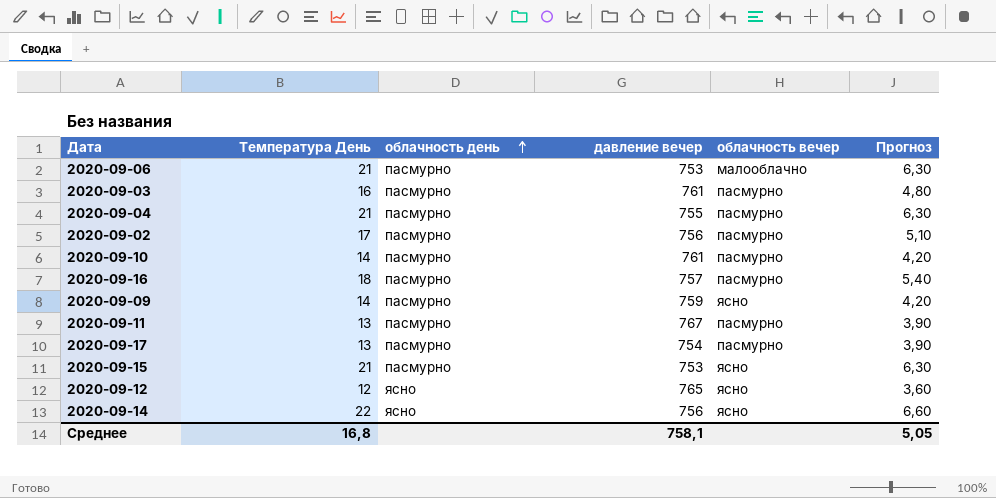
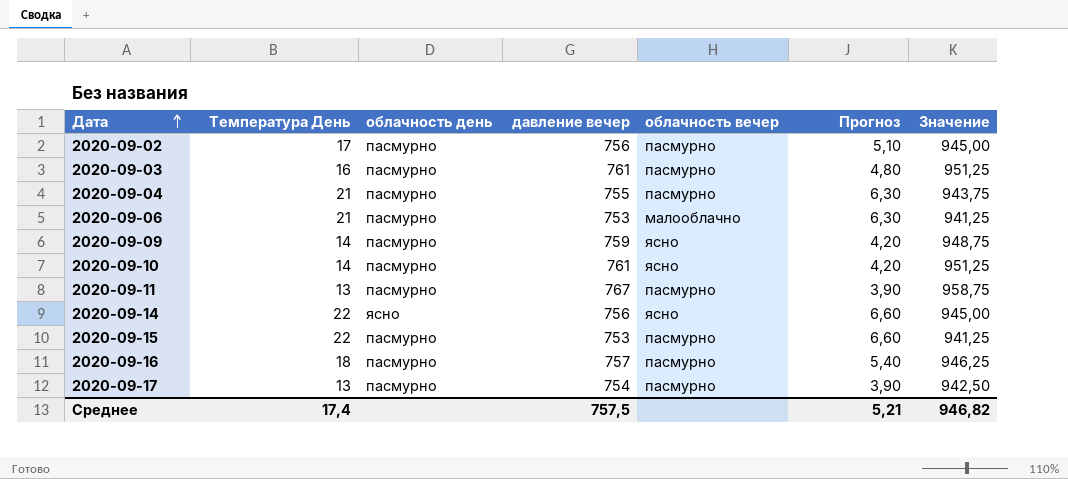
row order: облачность день ascending -> Дата ascending
column Значение | formula: none -> [давление вечер] * 1,25
row 2020-09-12: 12 | ясно | 765 | ясно | 3,60 -> none
2020-09-10 | облачность вечер: пасмурно -> ясно
2020-09-15 | Температура День: 21 -> 22
2020-09-15 | облачность вечер: ясно -> пасмурно
2020-09-15 | Прогноз: 6,30 -> 6,60
Среднее | Температура День: 16,8 -> 17,4
Среднее | давление вечер: 758,1 -> 757,5
Среднее | Прогноз: 5,05 -> 5,21

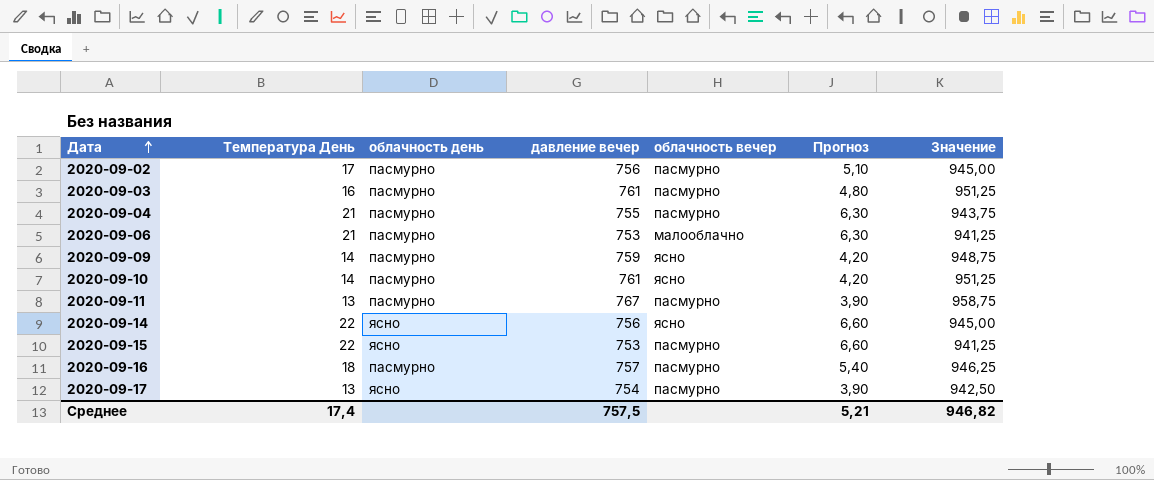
2020-09-15 | облачность день: пасмурно -> ясно
2020-09-17 | облачность день: пасмурно -> ясно

